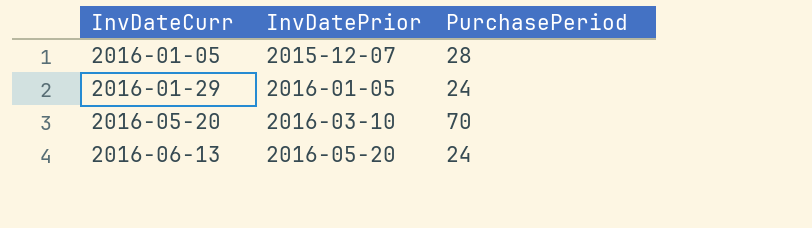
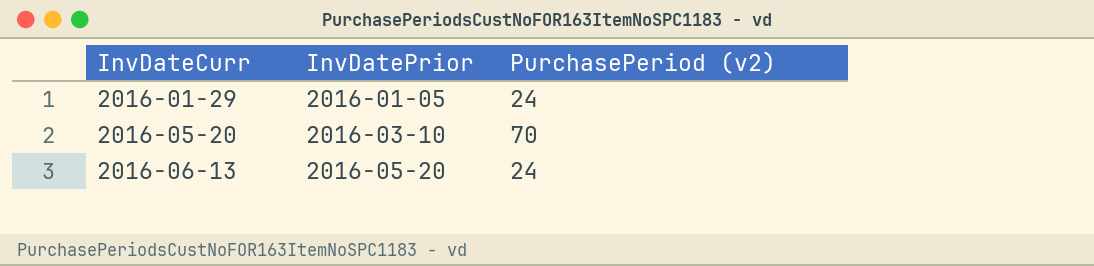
column name: PurchasePeriod -> PurchasePeriod (v2)
row 2016-01-05: 2015-12-07 | 28 -> none

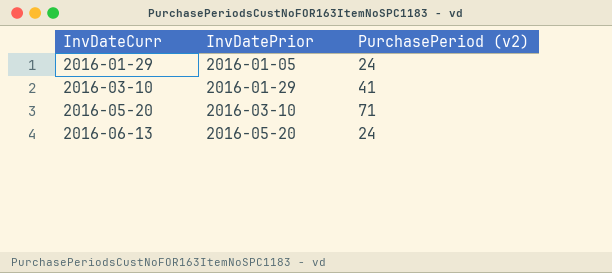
row 2016-03-10: none -> 2016-01-29 | 41
2016-05-20 | PurchasePeriod (v2): 70 -> 71

